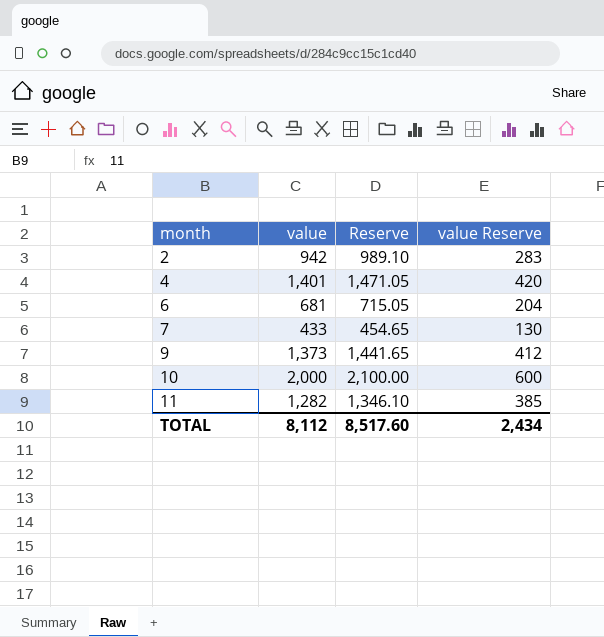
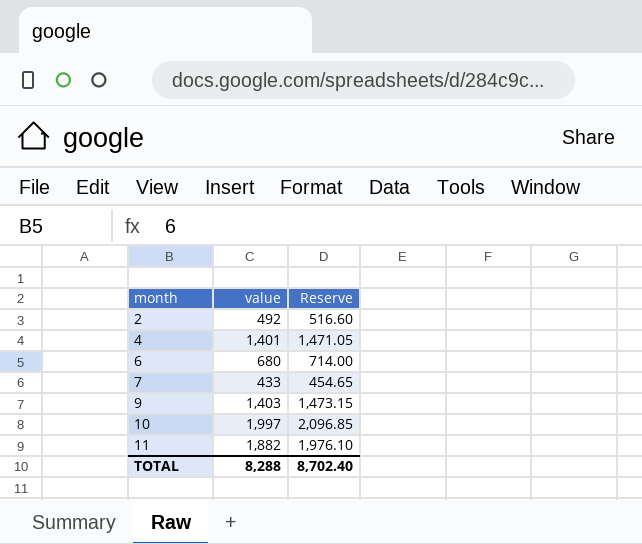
column value Reserve | formula: [value] * 0.3 -> none
2 | value: 942 -> 492
2 | Reserve: 989.10 -> 516.60
6 | value: 681 -> 680
6 | Reserve: 715.05 -> 714.00
9 | value: 1,373 -> 1,403
9 | Reserve: 1,441.65 -> 1,473.15
10 | value: 2,000 -> 1,997
10 | Reserve: 2,100.00 -> 2,096.85
11 | value: 1,282 -> 1,882
11 | Reserve: 1,346.10 -> 1,976.10
TOTAL | value: 8,112 -> 8,288
TOTAL | Reserve: 8,517.60 -> 8,702.40

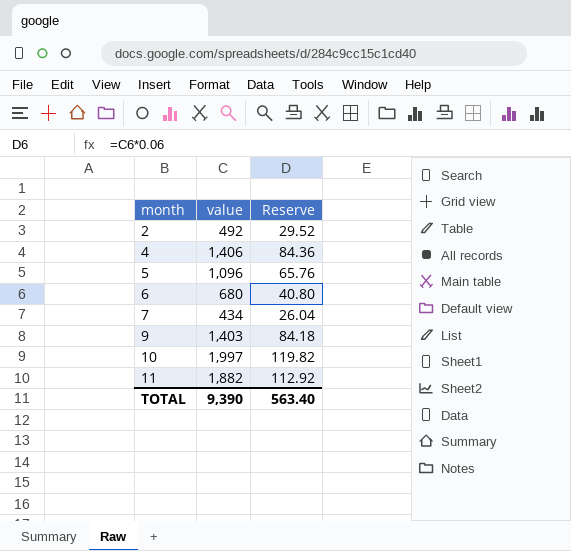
column Reserve | formula: [value] * 1.05 -> [value] * 0.06
4 | value: 1,401 -> 1,406
row 5: none -> 1,096 | 65.76
7 | value: 433 -> 434
TOTAL | value: 8,288 -> 9,390
TOTAL | Reserve: 8,702.40 -> 563.40

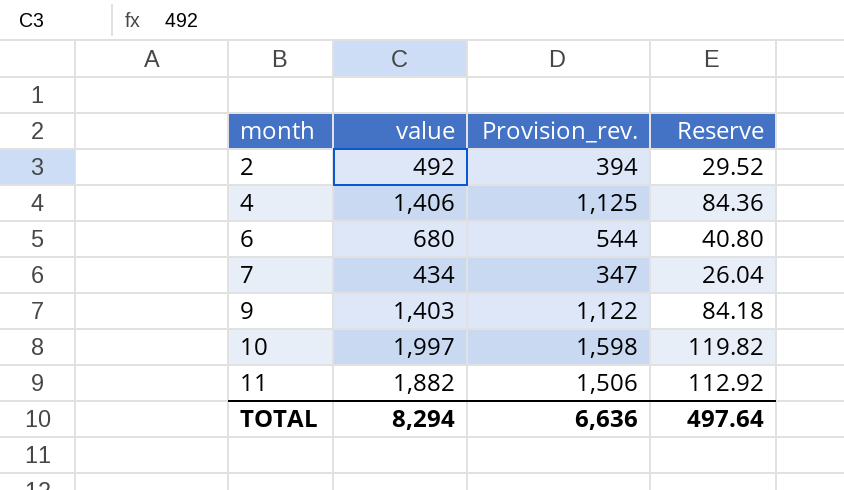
column Provision_rev. | formula: none -> [value] * 0.8
row 5: 1,096 | 65.76 -> none
TOTAL | value: 9,390 -> 8,294
TOTAL | Reserve: 563.40 -> 497.64

